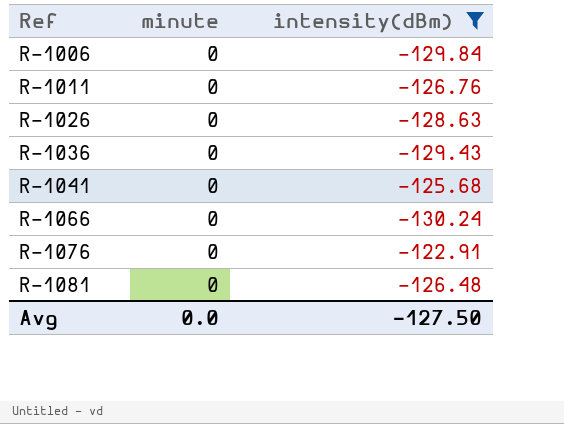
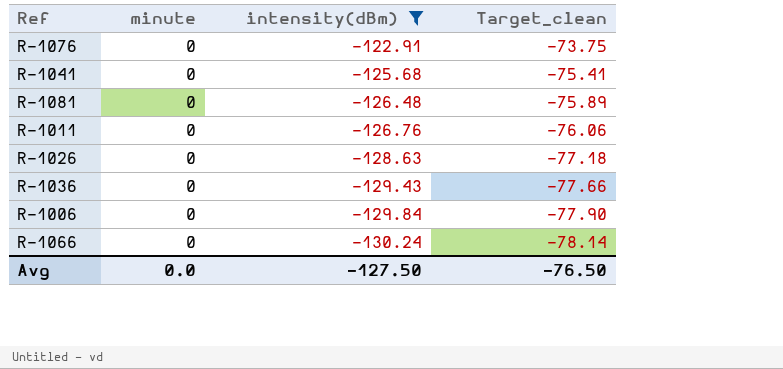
row order: Ref ascending -> intensity(dBm) descending
column Target_clean | formula: none -> [intensity(dBm)] * 0.6

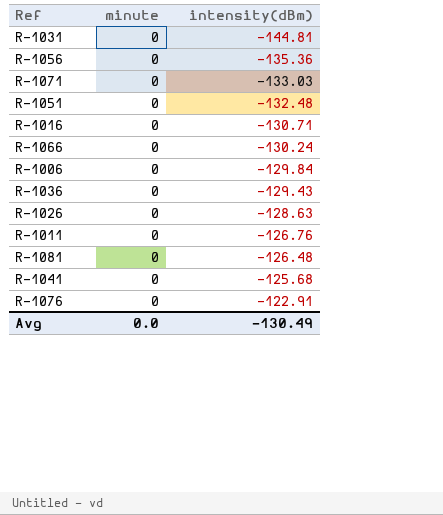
filter: intensity(dBm) >= -130.24 -> none
row order: intensity(dBm) descending -> intensity(dBm) ascending
column Target_clean | formula: [intensity(dBm)] * 0.6 -> none
Avg | intensity(dBm): -127.50 -> -130.49

